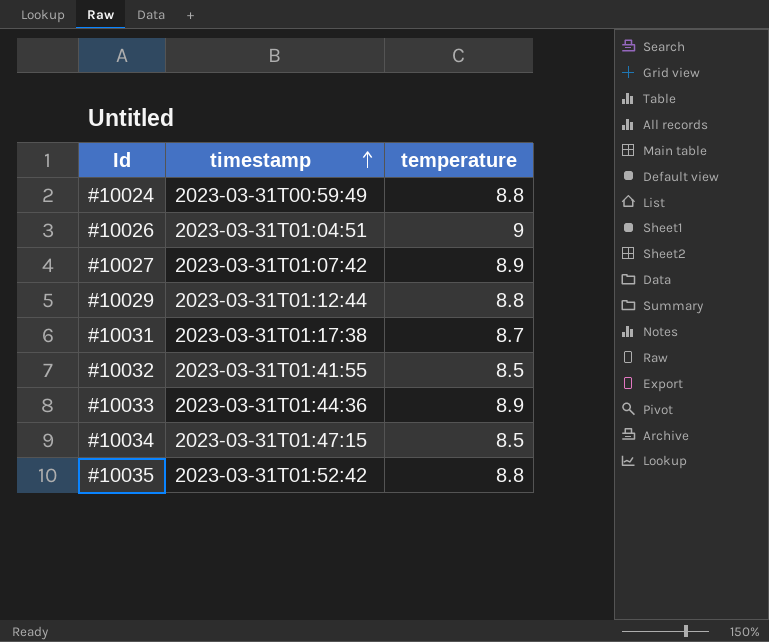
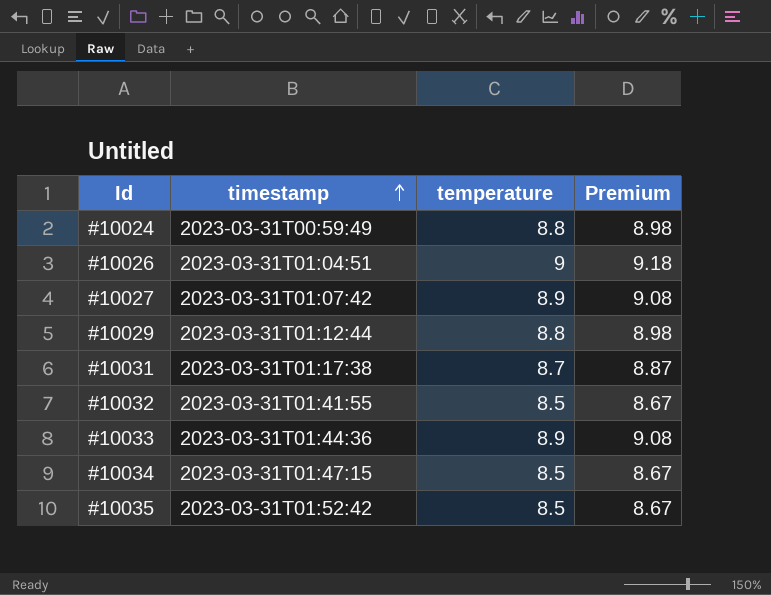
column Premium | formula: none -> [temperature] * 1.02
#10035 | temperature: 8.8 -> 8.5

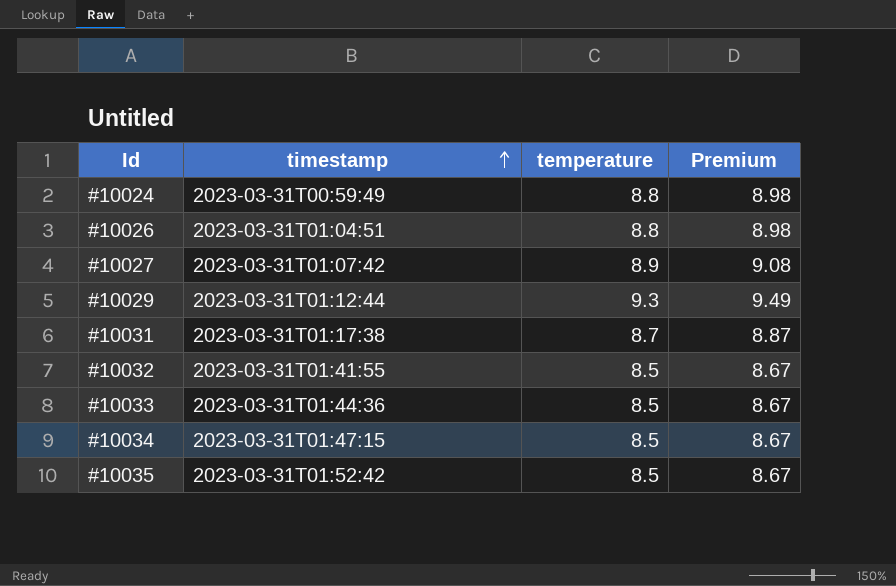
#10026 | temperature: 9 -> 8.8
#10026 | Premium: 9.18 -> 8.98
#10029 | temperature: 8.8 -> 9.3
#10029 | Premium: 8.98 -> 9.49
#10033 | temperature: 8.9 -> 8.5
#10033 | Premium: 9.08 -> 8.67

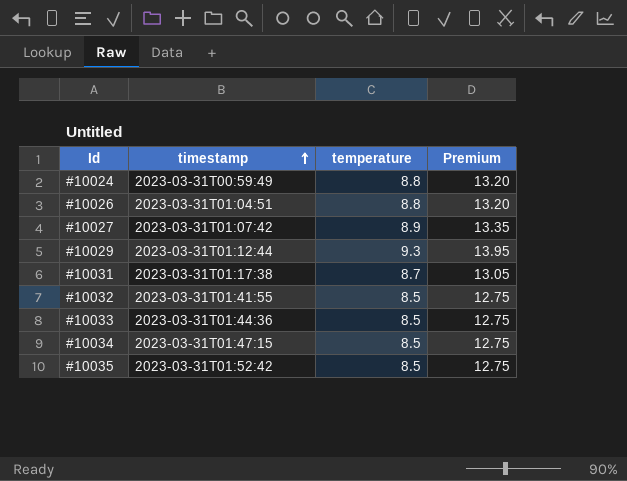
column Premium | formula: [temperature] * 1.02 -> [temperature] * 1.5

